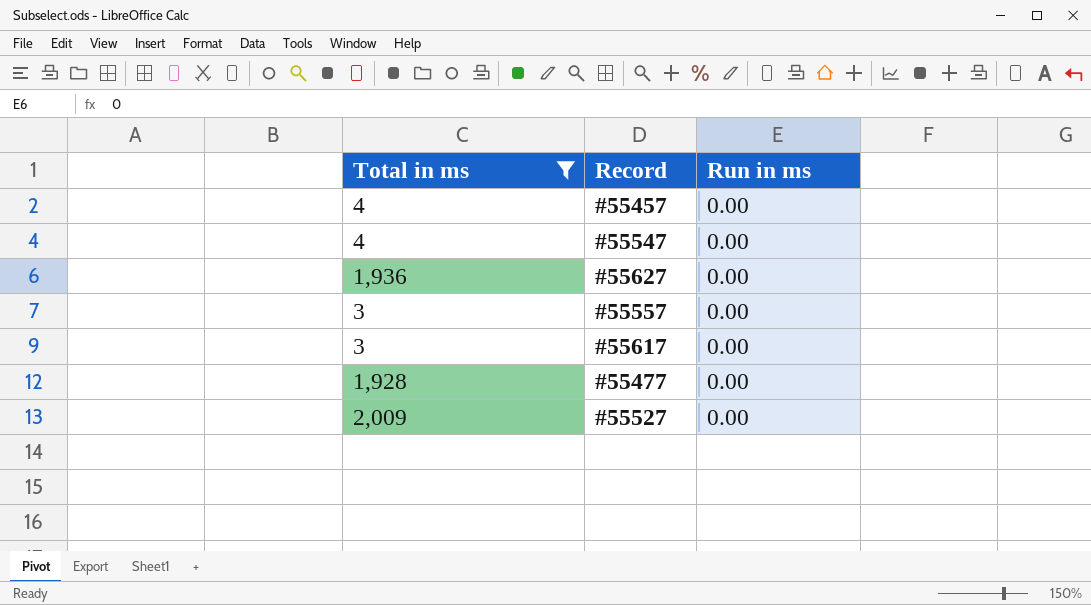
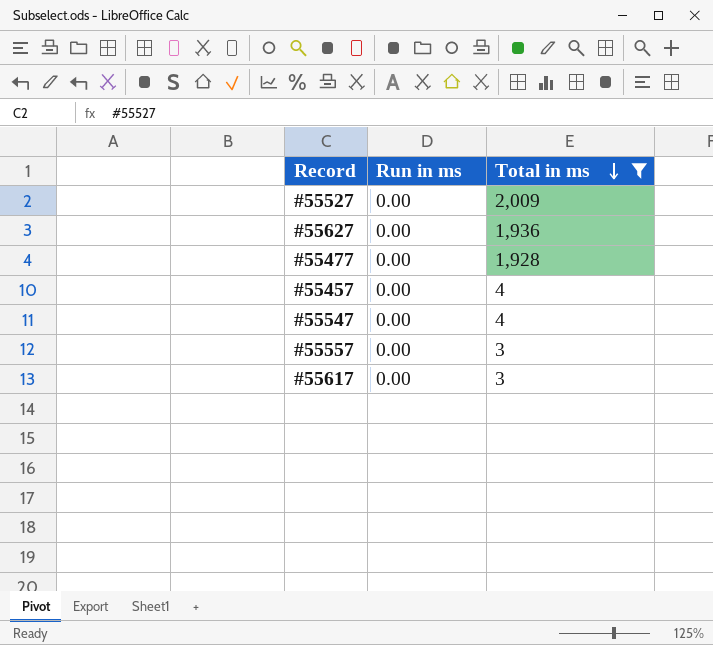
row order: none -> Total in ms descending
column Total in ms | position: 1 -> 3

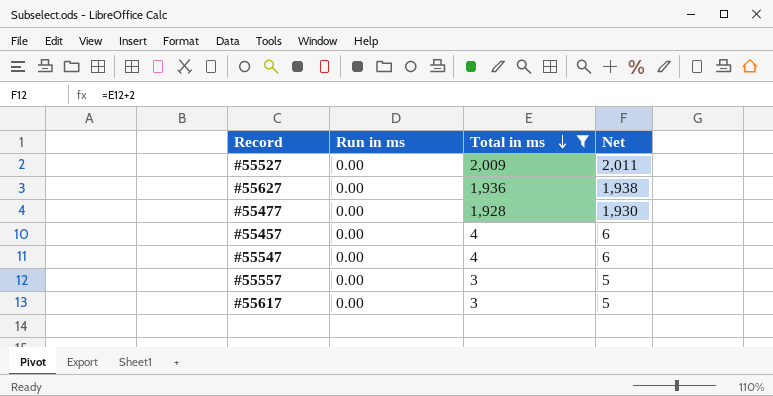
column Net | formula: none -> [Total in ms] + 2

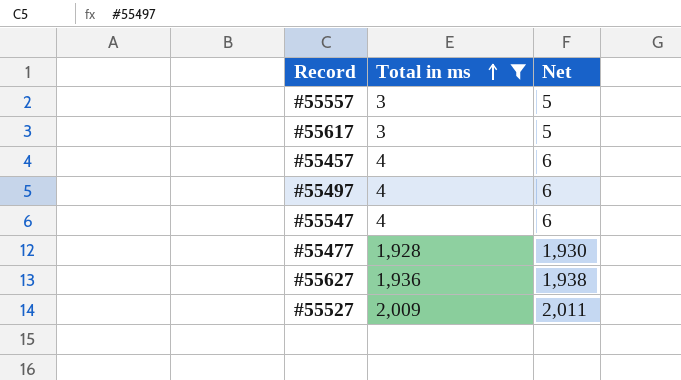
row order: Total in ms descending -> Total in ms ascending
column Run in ms | position: 2 -> none
row #55497: none -> 4 | 6

